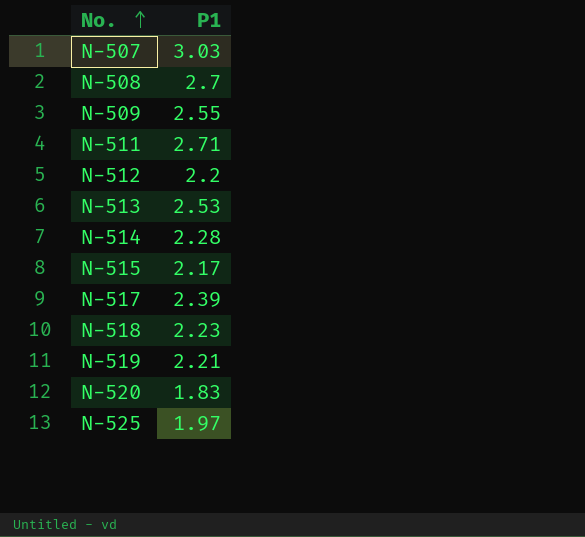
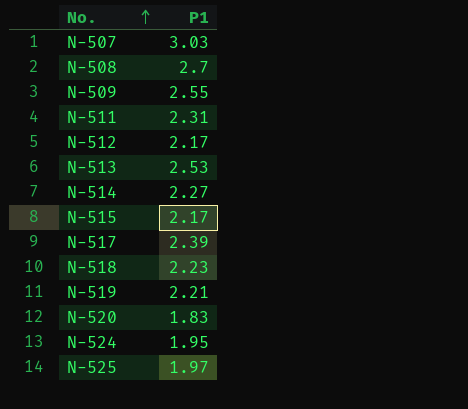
N-511 | P1: 2.71 -> 2.31
N-512 | P1: 2.2 -> 2.17
N-514 | P1: 2.28 -> 2.27
row N-524: none -> 1.95

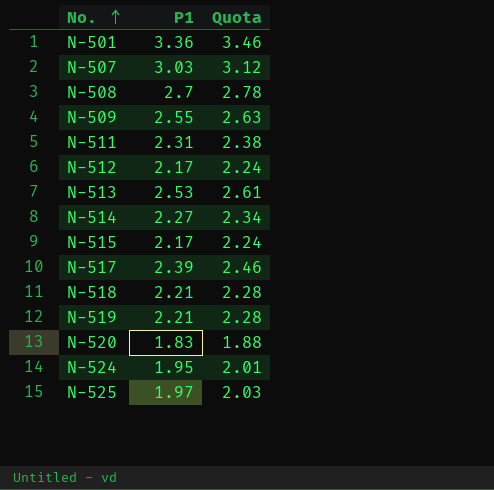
column Quota | formula: none -> [P1] * 1.03
row N-501: none -> 3.36 | 3.46
N-518 | P1: 2.23 -> 2.21

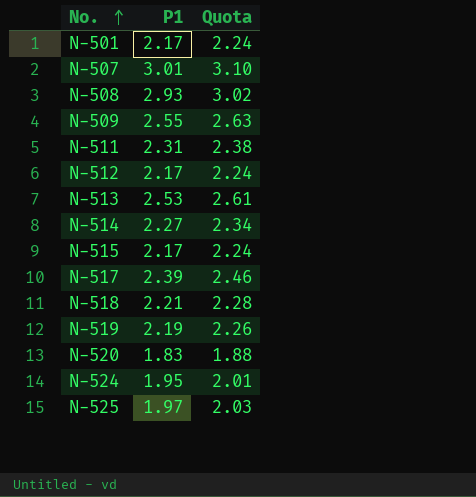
N-501 | P1: 3.36 -> 2.17
N-501 | Quota: 3.46 -> 2.24
N-507 | P1: 3.03 -> 3.01
N-507 | Quota: 3.12 -> 3.10
N-508 | P1: 2.7 -> 2.93
N-508 | Quota: 2.78 -> 3.02
N-519 | P1: 2.21 -> 2.19
N-519 | Quota: 2.28 -> 2.26

